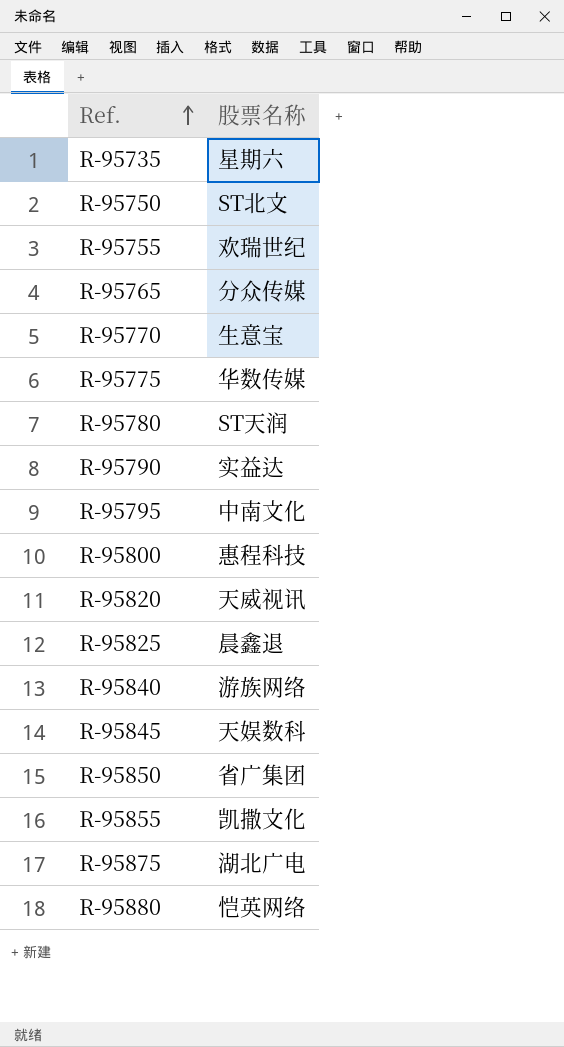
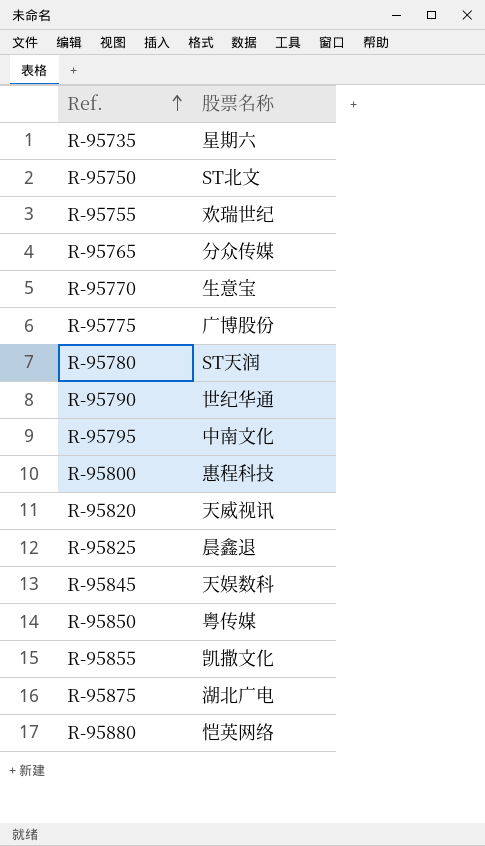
row R-95840: 游族网络 -> none
R-95775 | 股票名称: 华数传媒 -> 广博股份
R-95790 | 股票名称: 实益达 -> 世纪华通
R-95850 | 股票名称: 省广集团 -> 粤传媒

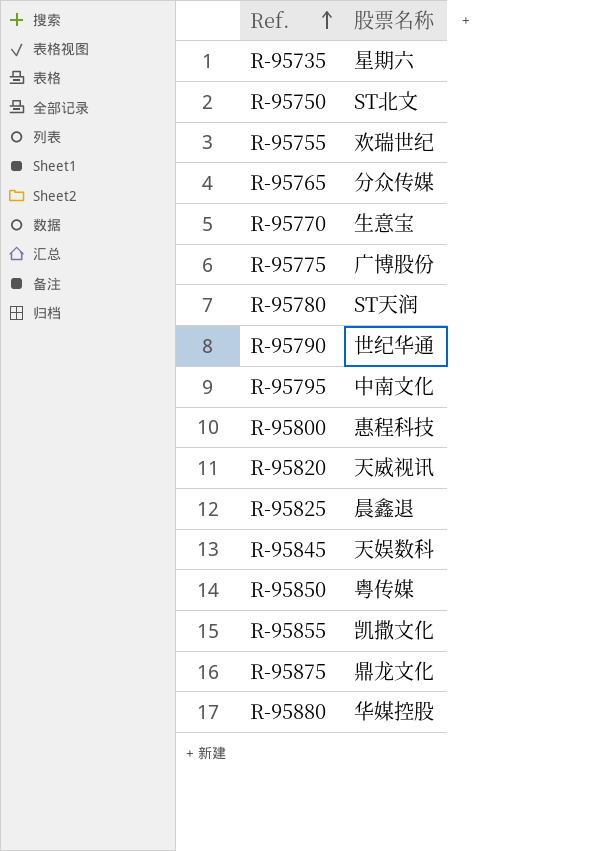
R-95875 | 股票名称: 湖北广电 -> 鼎龙文化
R-95880 | 股票名称: 恺英网络 -> 华媒控股

